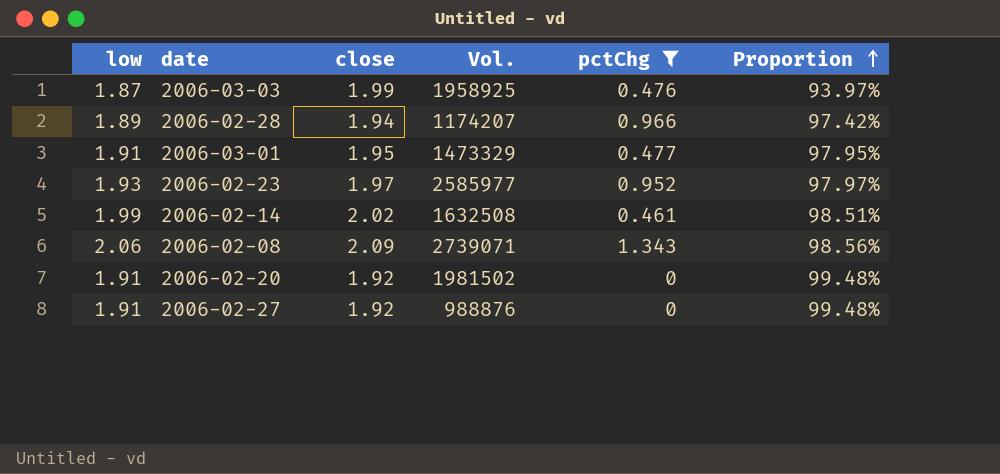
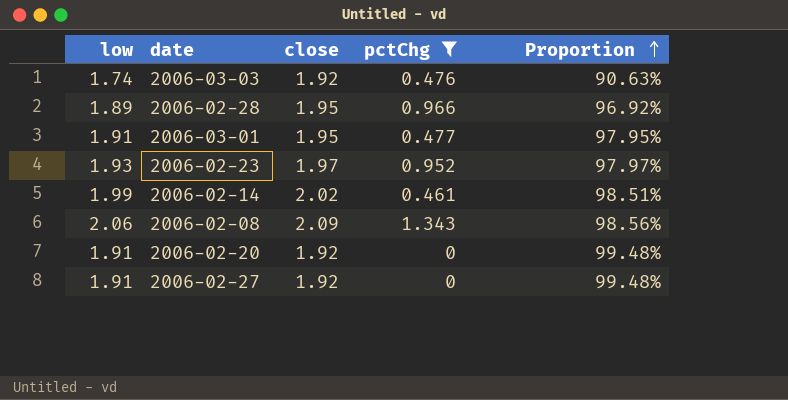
column Vol. | position: 4 -> none
2006-03-03 | low: 1.87 -> 1.74
2006-03-03 | close: 1.99 -> 1.92
2006-03-03 | Proportion: 93.97% -> 90.63%
2006-02-28 | close: 1.94 -> 1.95
2006-02-28 | Proportion: 97.42% -> 96.92%

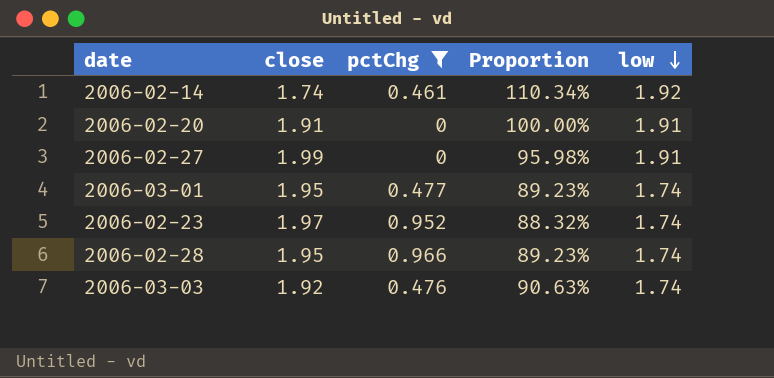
row order: Proportion ascending -> low descending
column low | position: 1 -> 5
row 2006-02-08: 2.06 | 2.09 | 1.343 | 98.56% -> none
2006-02-14 | close: 2.02 -> 1.74
2006-02-14 | Proportion: 98.51% -> 110.34%
2006-02-14 | low: 1.99 -> 1.92
2006-02-20 | close: 1.92 -> 1.91
2006-02-20 | Proportion: 99.48% -> 100.00%
2006-02-27 | close: 1.92 -> 1.99
2006-02-27 | Proportion: 99.48% -> 95.98%
2006-03-01 | Proportion: 97.95% -> 89.23%
2006-03-01 | low: 1.91 -> 1.74
2006-02-23 | Proportion: 97.97% -> 88.32%
2006-02-23 | low: 1.93 -> 1.74
2006-02-28 | Proportion: 96.92% -> 89.23%
2006-02-28 | low: 1.89 -> 1.74

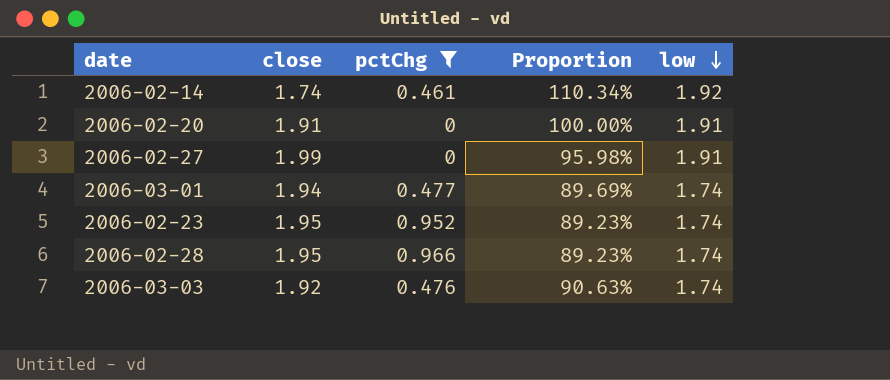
2006-03-01 | close: 1.95 -> 1.94
2006-03-01 | Proportion: 89.23% -> 89.69%
2006-02-23 | close: 1.97 -> 1.95
2006-02-23 | Proportion: 88.32% -> 89.23%

